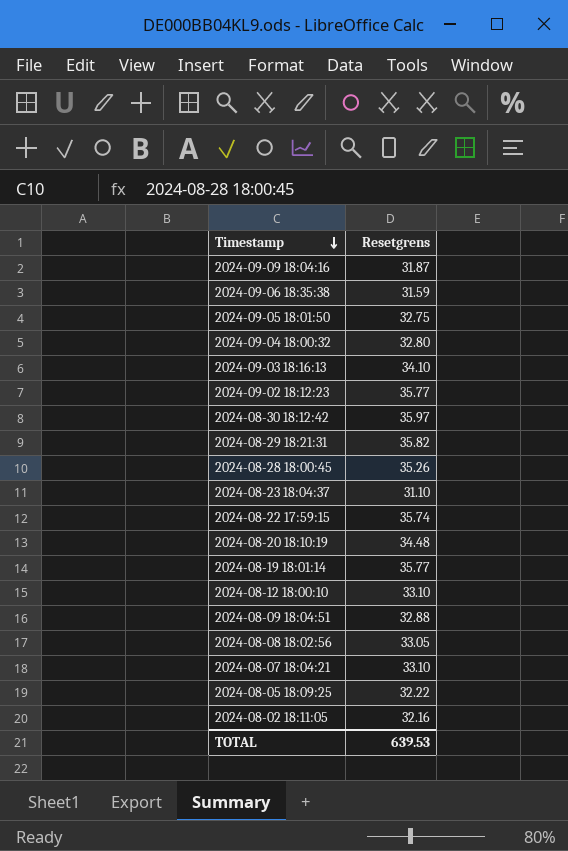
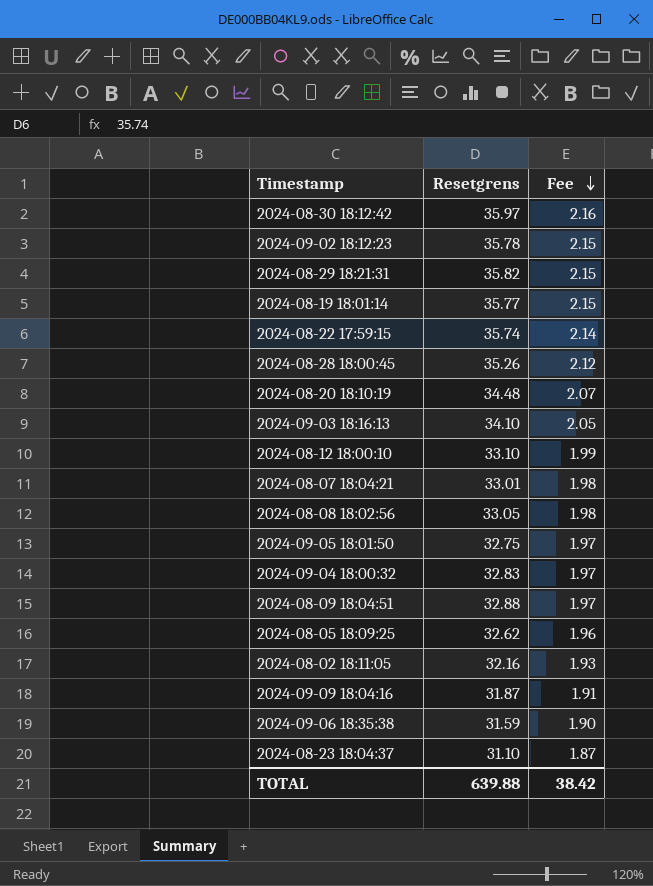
row order: Timestamp descending -> Fee descending
column Fee | formula: none -> [Resetgrens] * 0.06
2024-09-02 18:12:23 | Resetgrens: 35.77 -> 35.78
2024-08-07 18:04:21 | Resetgrens: 33.10 -> 33.01
2024-09-04 18:00:32 | Resetgrens: 32.80 -> 32.83
2024-08-05 18:09:25 | Resetgrens: 32.22 -> 32.62
TOTAL | Resetgrens: 639.53 -> 639.88

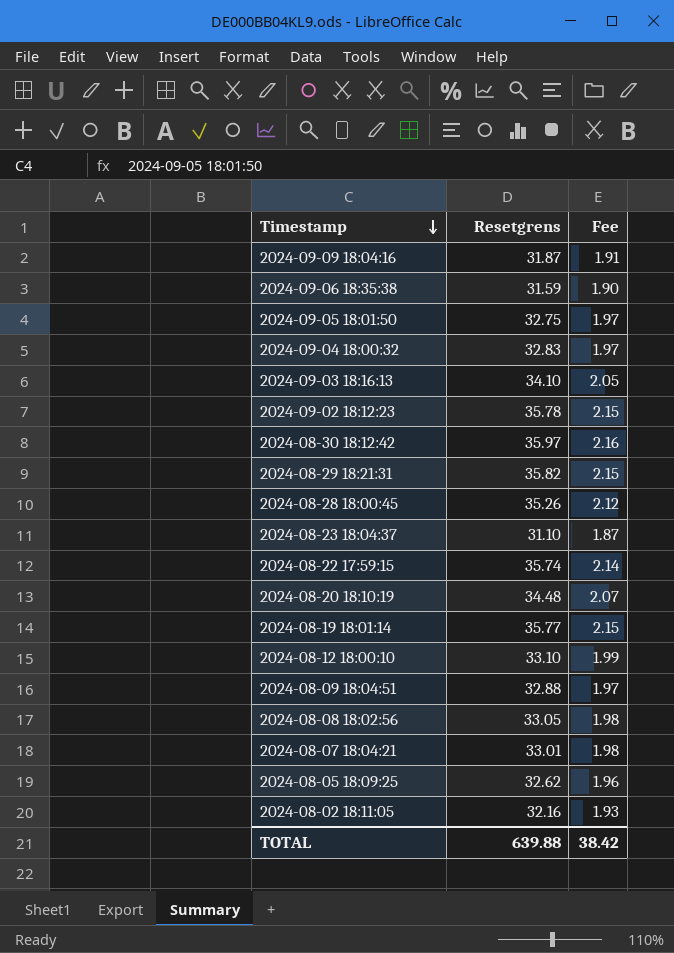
row order: Fee descending -> Timestamp descending

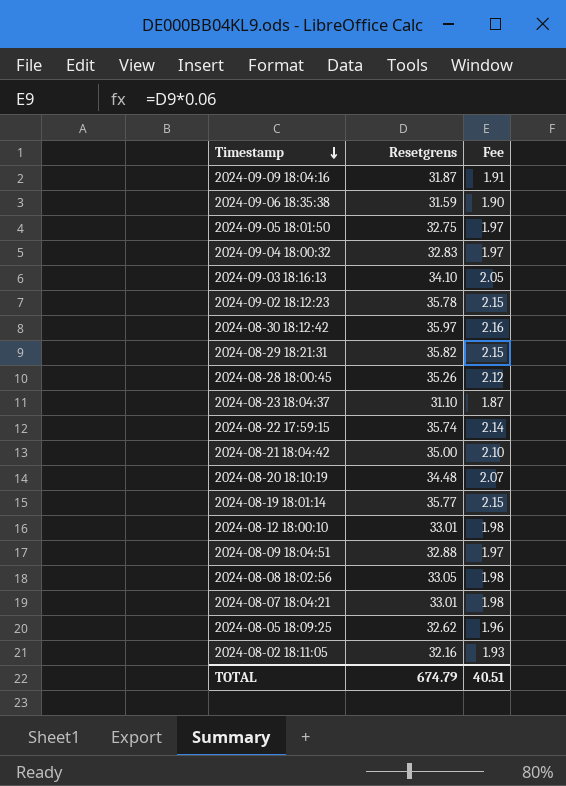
row 2024-08-21 18:04:42: none -> 35.00 | 2.10
2024-08-12 18:00:10 | Resetgrens: 33.10 -> 33.01
2024-08-12 18:00:10 | Fee: 1.99 -> 1.98
TOTAL | Resetgrens: 639.88 -> 674.79
TOTAL | Fee: 38.42 -> 40.51

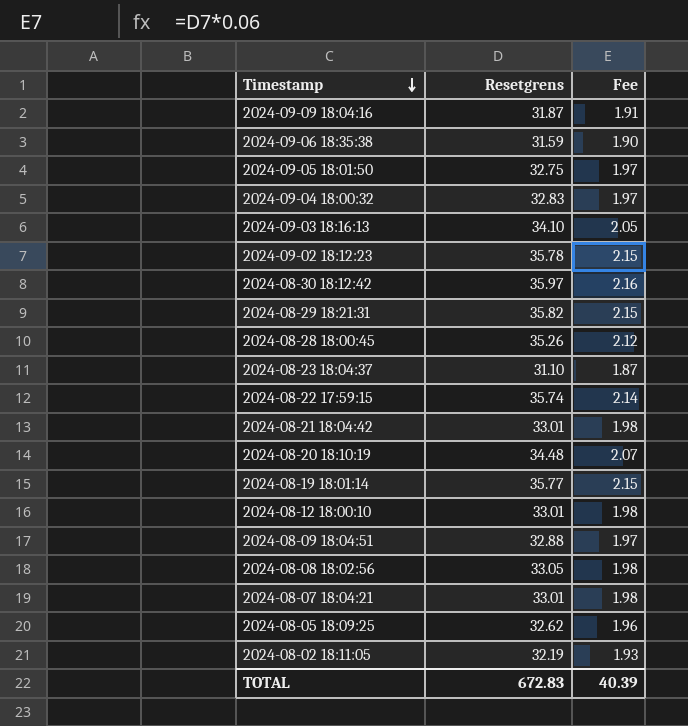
2024-08-21 18:04:42 | Resetgrens: 35.00 -> 33.01
2024-08-21 18:04:42 | Fee: 2.10 -> 1.98
2024-08-02 18:11:05 | Resetgrens: 32.16 -> 32.19
TOTAL | Resetgrens: 674.79 -> 672.83
TOTAL | Fee: 40.51 -> 40.39

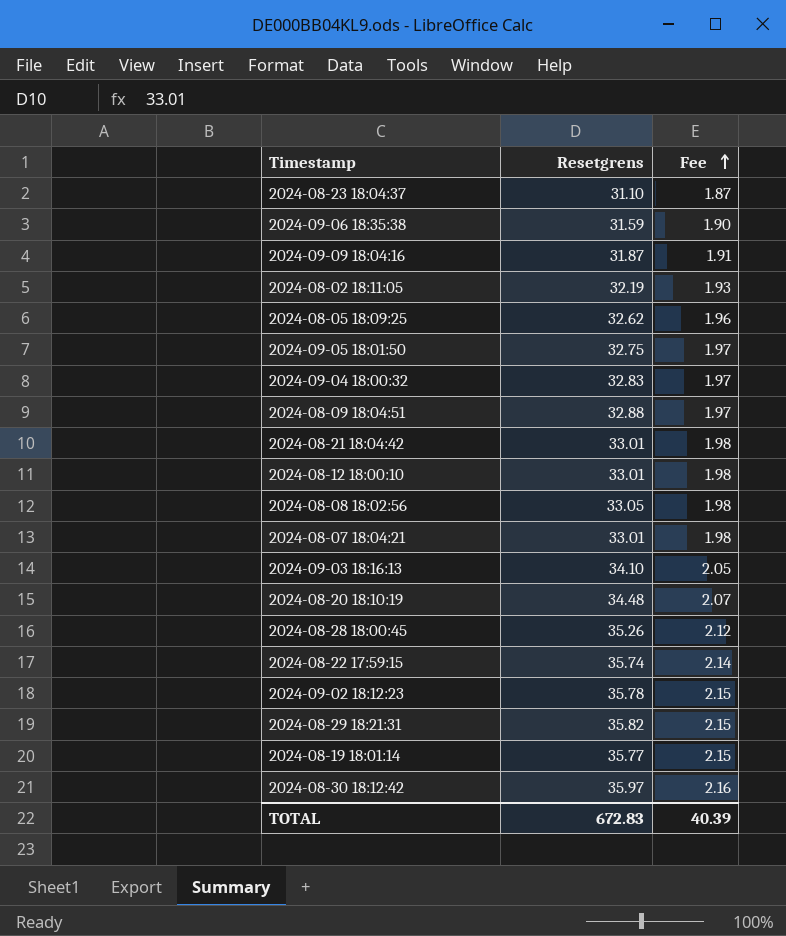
row order: Timestamp descending -> Fee ascending

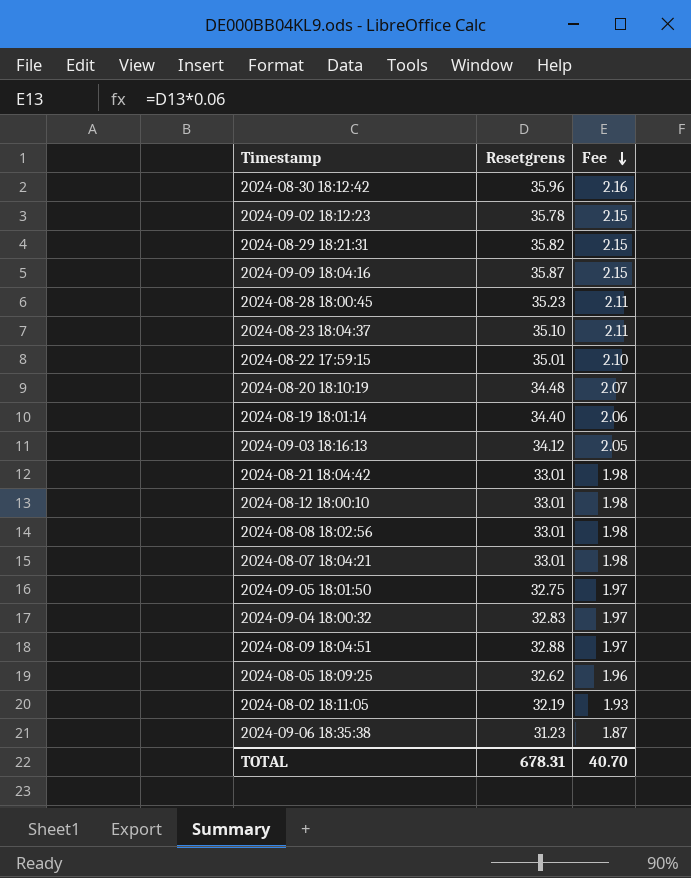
row order: Fee ascending -> Fee descending
2024-08-30 18:12:42 | Resetgrens: 35.97 -> 35.96
2024-09-09 18:04:16 | Resetgrens: 31.87 -> 35.87
2024-09-09 18:04:16 | Fee: 1.91 -> 2.15
2024-08-28 18:00:45 | Resetgrens: 35.26 -> 35.23
2024-08-28 18:00:45 | Fee: 2.12 -> 2.11
2024-08-23 18:04:37 | Resetgrens: 31.10 -> 35.10
2024-08-23 18:04:37 | Fee: 1.87 -> 2.11
2024-08-22 17:59:15 | Resetgrens: 35.74 -> 35.01
2024-08-22 17:59:15 | Fee: 2.14 -> 2.10
2024-08-19 18:01:14 | Resetgrens: 35.77 -> 34.40
2024-08-19 18:01:14 | Fee: 2.15 -> 2.06
2024-09-03 18:16:13 | Resetgrens: 34.10 -> 34.12
2024-08-08 18:02:56 | Resetgrens: 33.05 -> 33.01
2024-09-06 18:35:38 | Resetgrens: 31.59 -> 31.23
2024-09-06 18:35:38 | Fee: 1.90 -> 1.87
TOTAL | Resetgrens: 672.83 -> 678.31
TOTAL | Fee: 40.39 -> 40.70

